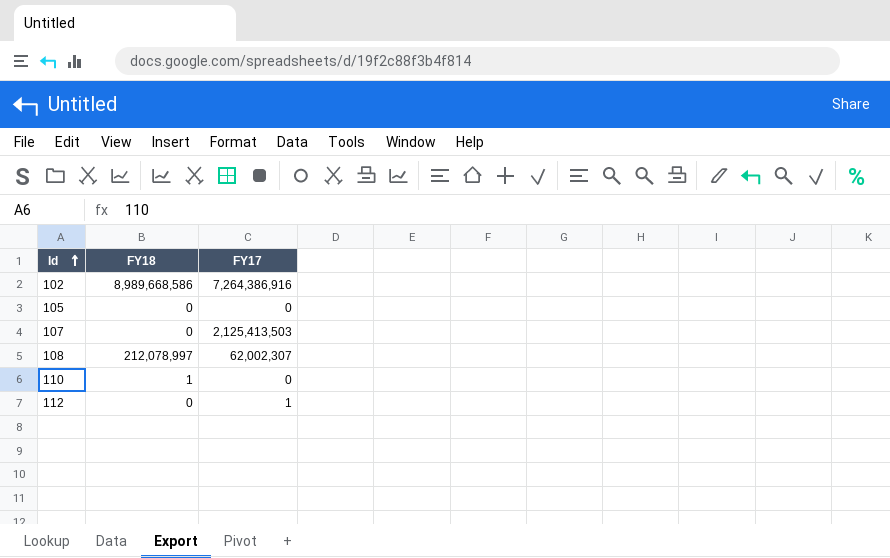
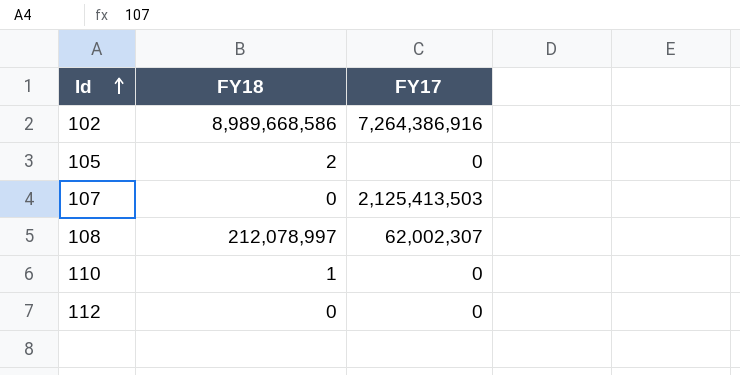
105 | FY18: 0 -> 2
112 | FY17: 1 -> 0

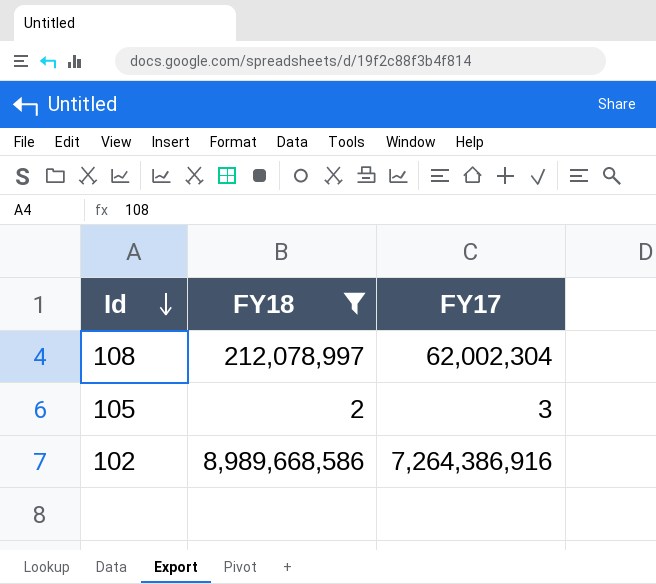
filter: none -> FY18 >= 2
row order: Id ascending -> Id descending
108 | FY17: 62,002,307 -> 62,002,304
105 | FY17: 0 -> 3

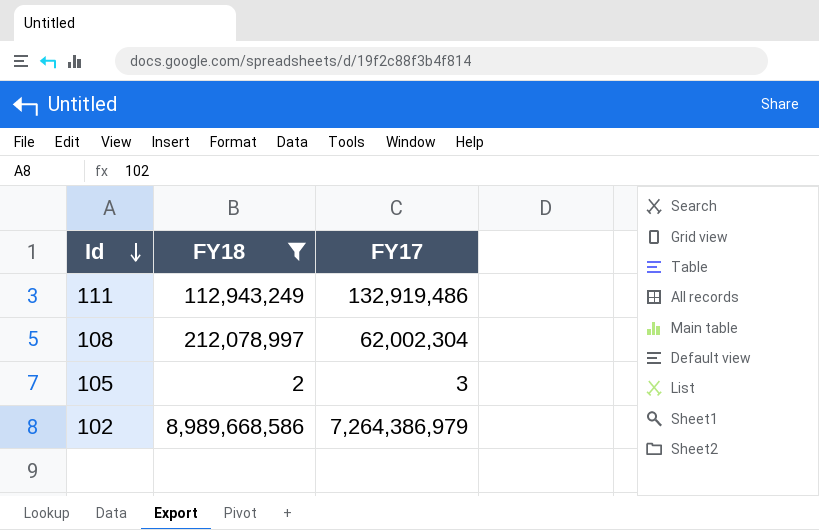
row 111: none -> 112,943,249 | 132,919,486
102 | FY17: 7,264,386,916 -> 7,264,386,979

